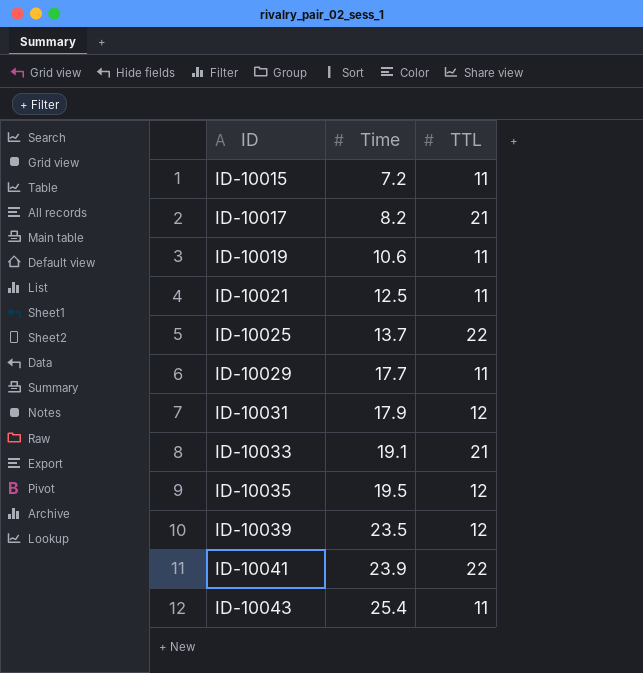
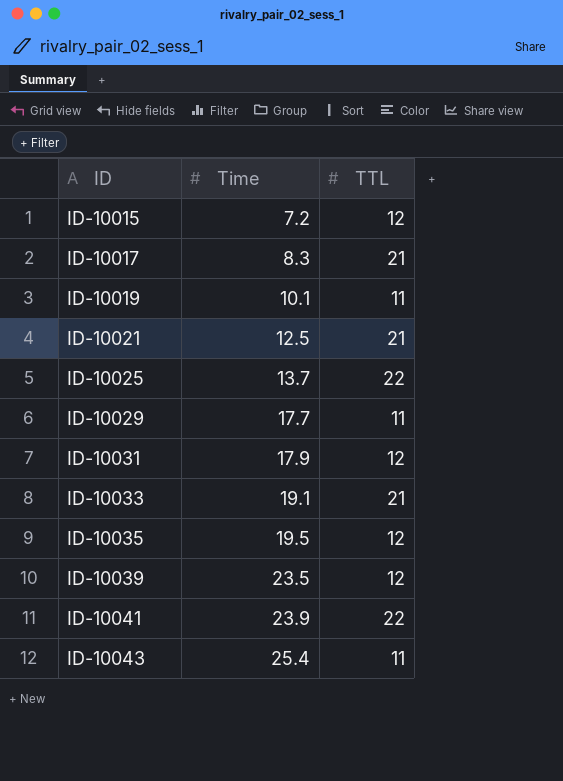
ID-10015 | TTL: 11 -> 12
ID-10017 | Time: 8.2 -> 8.3
ID-10019 | Time: 10.6 -> 10.1
ID-10021 | TTL: 11 -> 21

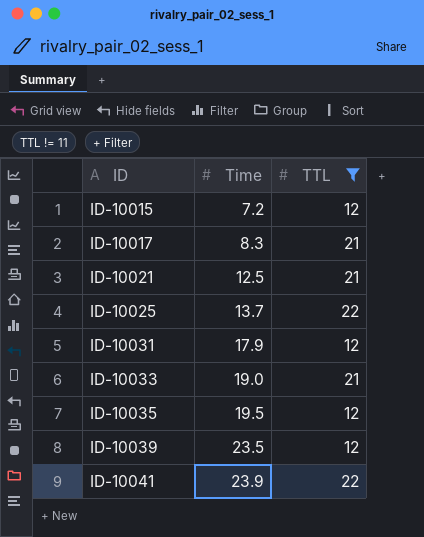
filter: none -> TTL != 11
ID-10033 | Time: 19.1 -> 19.0

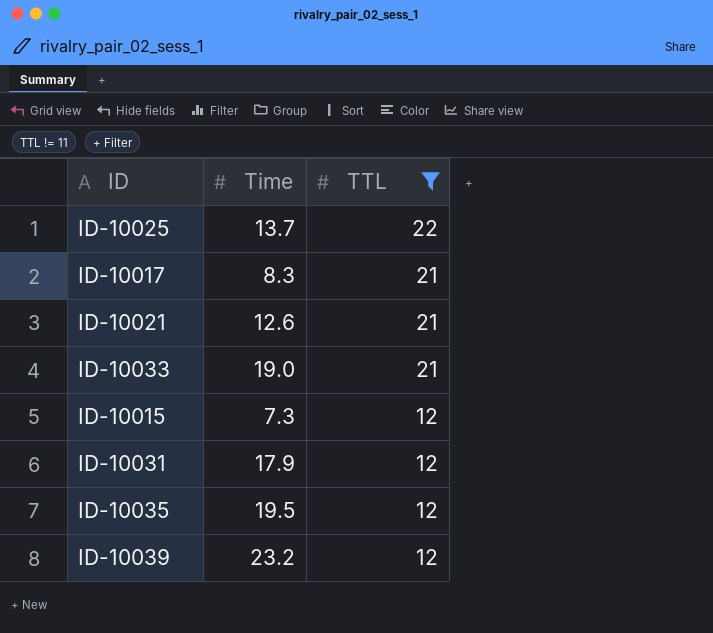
row order: ID ascending -> TTL descending
row ID-10041: 23.9 | 22 -> none
ID-10021 | Time: 12.5 -> 12.6
ID-10015 | Time: 7.2 -> 7.3
ID-10039 | Time: 23.5 -> 23.2

